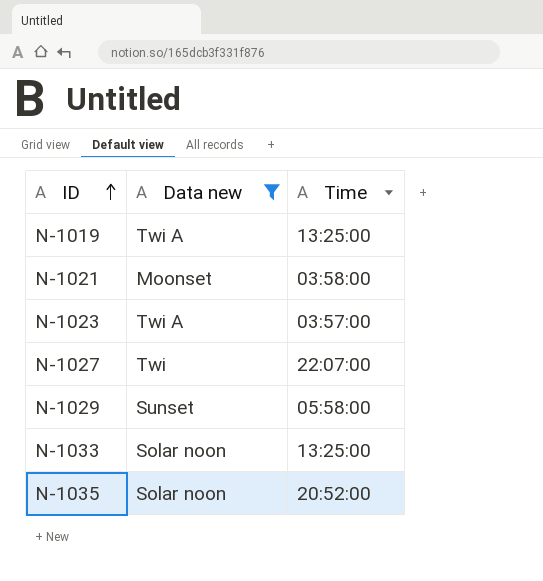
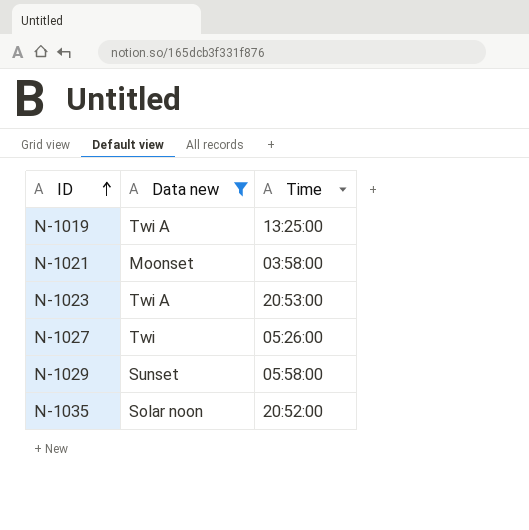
row N-1033: Solar noon | 13:25:00 -> none
N-1023 | Time: 03:57:00 -> 20:53:00
N-1027 | Time: 22:07:00 -> 05:26:00

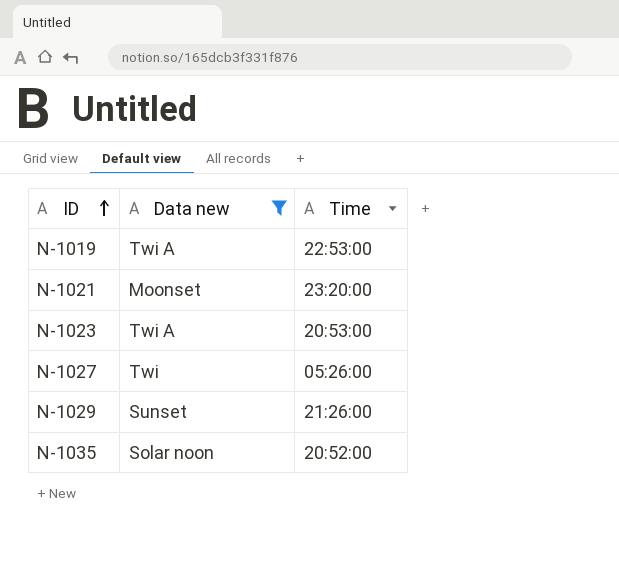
N-1019 | Time: 13:25:00 -> 22:53:00
N-1021 | Time: 03:58:00 -> 23:20:00
N-1029 | Time: 05:58:00 -> 21:26:00

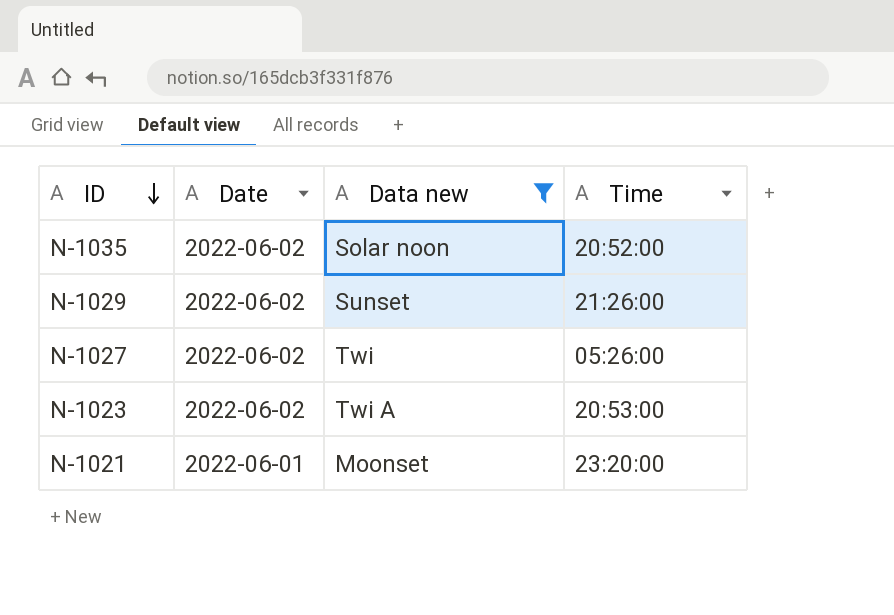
row order: ID ascending -> ID descending
column Date | position: none -> 2
row N-1019: Twi A | 22:53:00 -> none

